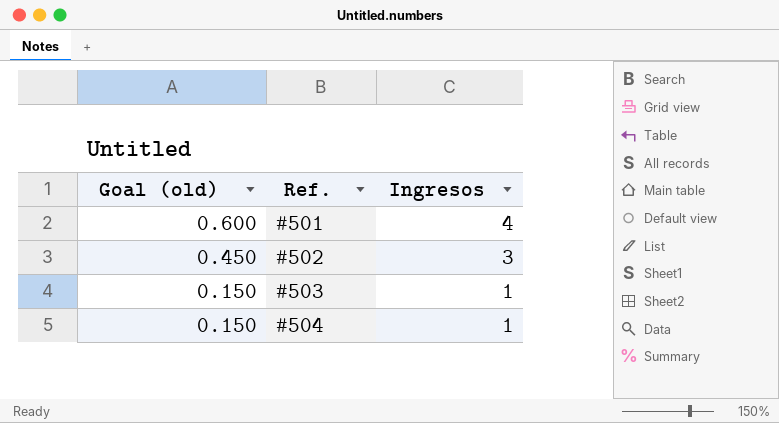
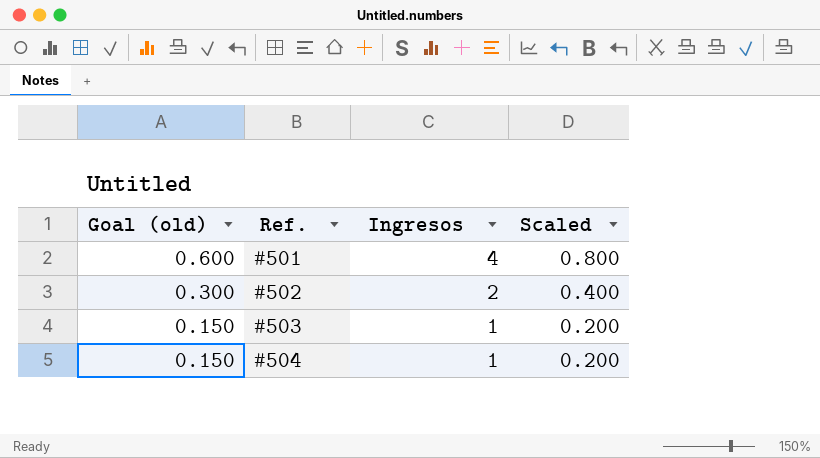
column Scaled | formula: none -> [Ingresos] * 0.2
#502 | Goal (old): 0.450 -> 0.300
#502 | Ingresos: 3 -> 2

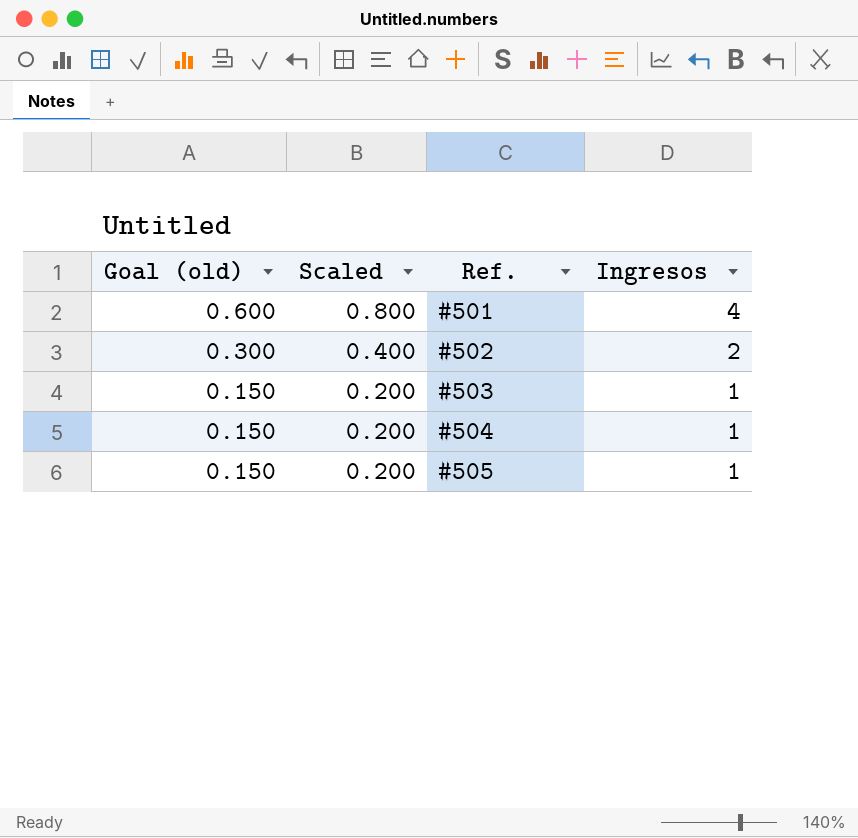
column Scaled | position: 4 -> 2
row #505: none -> 0.150 | 0.200 | 1

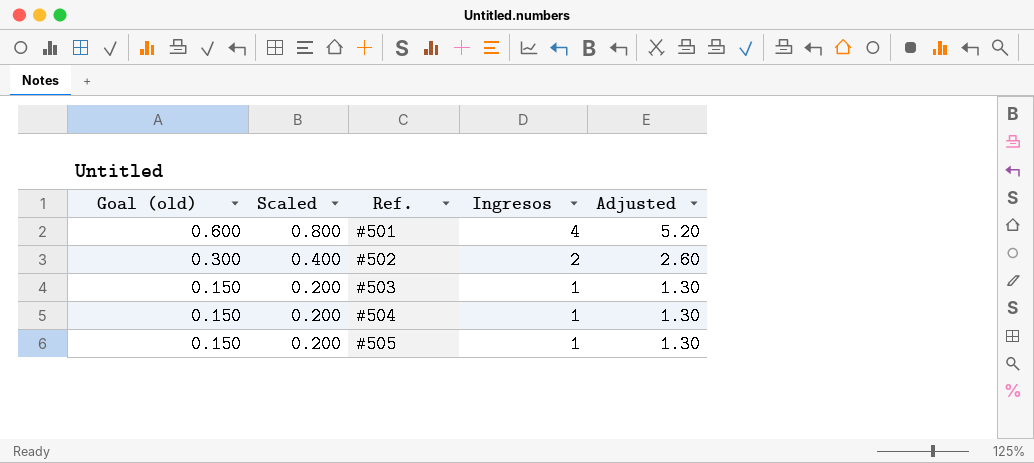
column Adjusted | formula: none -> [Ingresos] * 1.3

